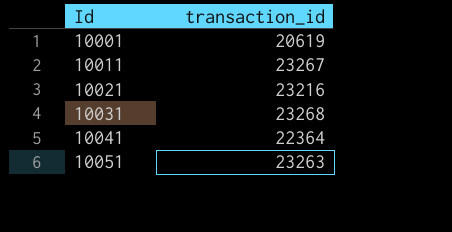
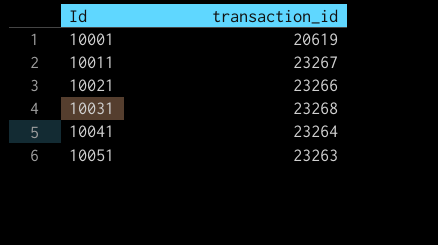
10021 | transaction_id: 23216 -> 23266
10041 | transaction_id: 22364 -> 23264

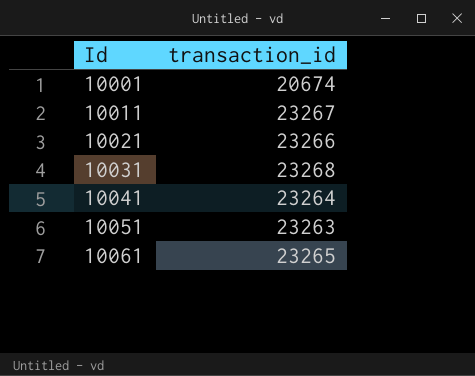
10001 | transaction_id: 20619 -> 20674
row 10061: none -> 23265

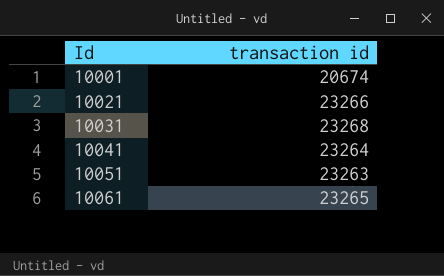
column name: transaction_id -> transaction id
row 10011: 23267 -> none

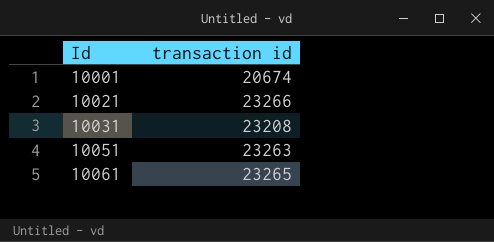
row 10041: 23264 -> none
10031 | transaction id: 23268 -> 23208

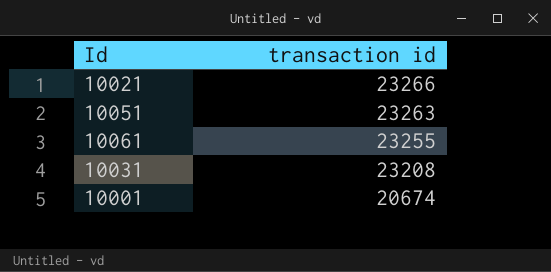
row order: Id ascending -> transaction id descending
10061 | transaction id: 23265 -> 23255

